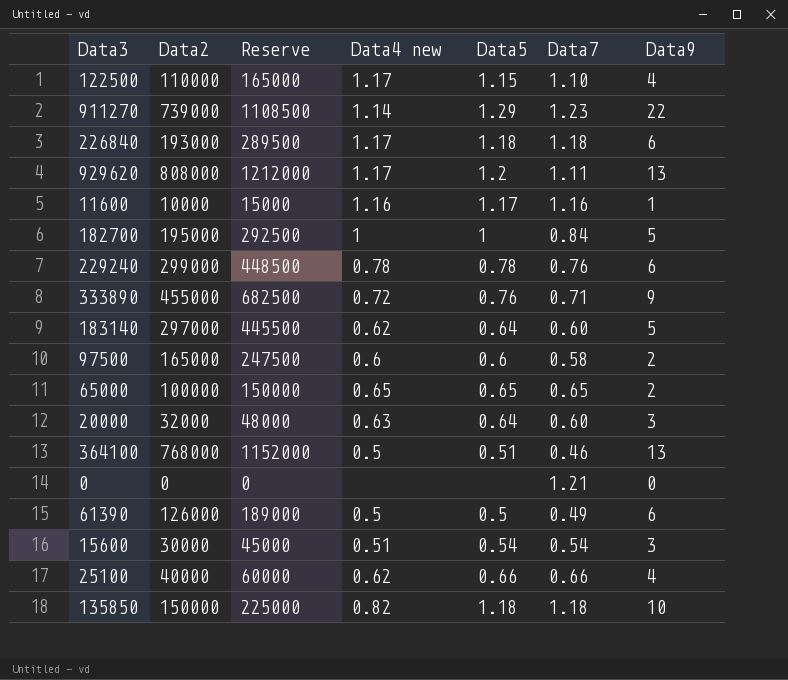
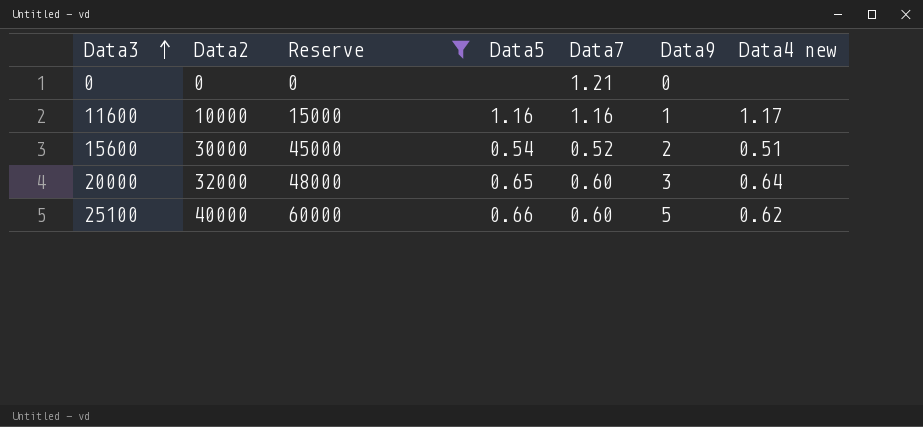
filter: none -> Reserve <= 60000
row order: none -> Data3 ascending
column Data4 new | position: 4 -> 7
11600 | Data5: 1.17 -> 1.16
11600 | Data4 new: 1.16 -> 1.17
15600 | Data7: 0.54 -> 0.52
15600 | Data9: 3 -> 2
20000 | Data5: 0.64 -> 0.65
20000 | Data4 new: 0.63 -> 0.64
25100 | Data7: 0.66 -> 0.60
25100 | Data9: 4 -> 5

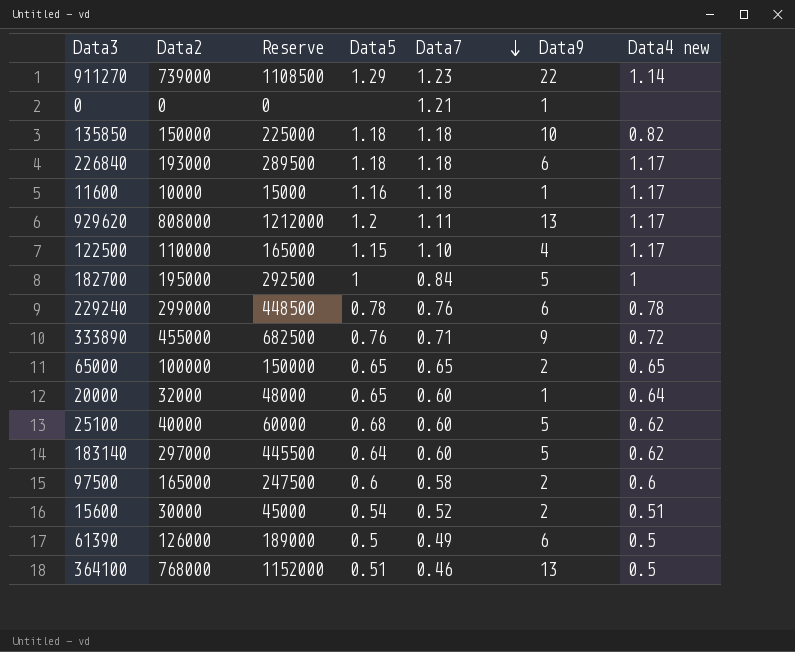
filter: Reserve <= 60000 -> none
row order: Data3 ascending -> Data7 descending
0 | Data9: 0 -> 1
11600 | Data7: 1.16 -> 1.18
20000 | Data9: 3 -> 1
25100 | Data5: 0.66 -> 0.68

